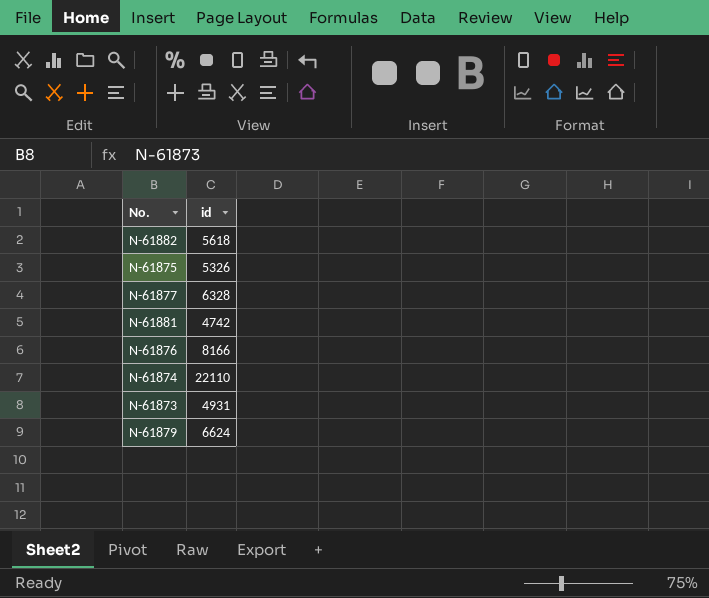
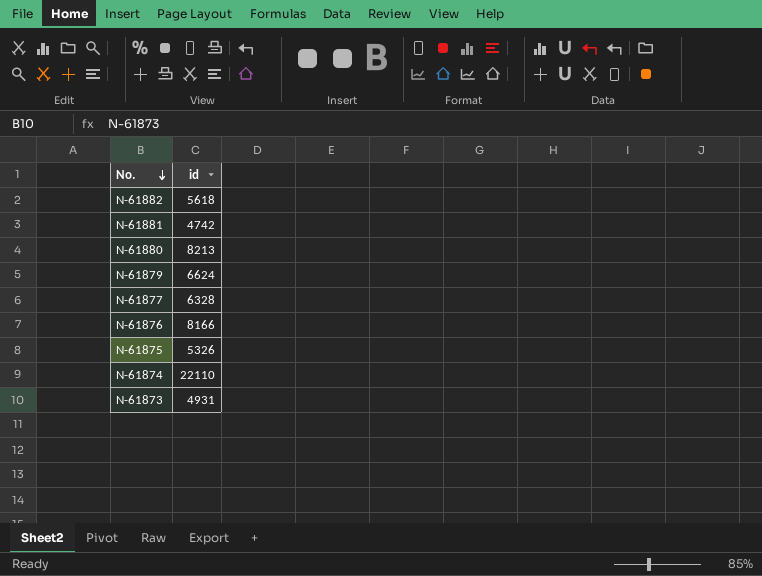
row order: none -> No. descending
row N-61880: none -> 8213

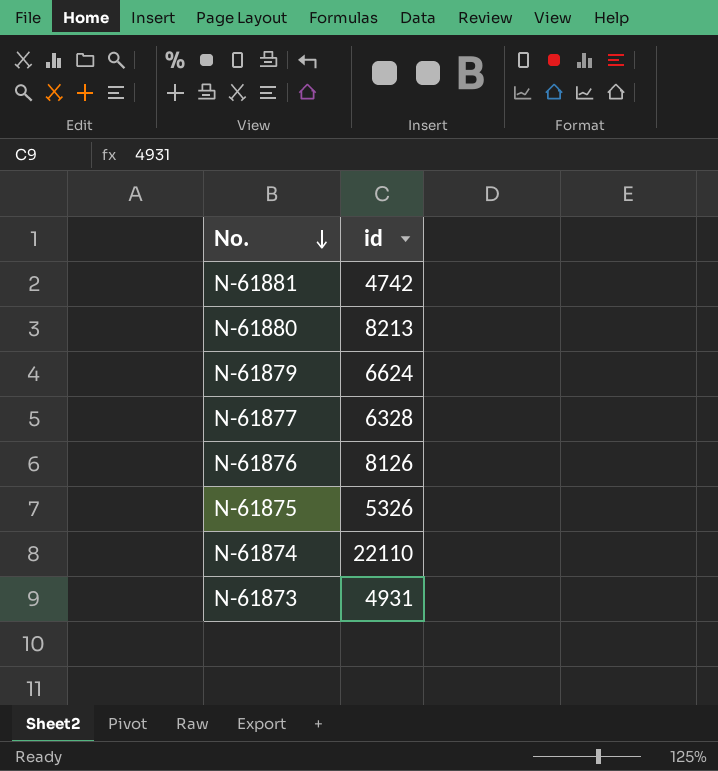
row N-61882: 5618 -> none
N-61876 | id: 8166 -> 8126

